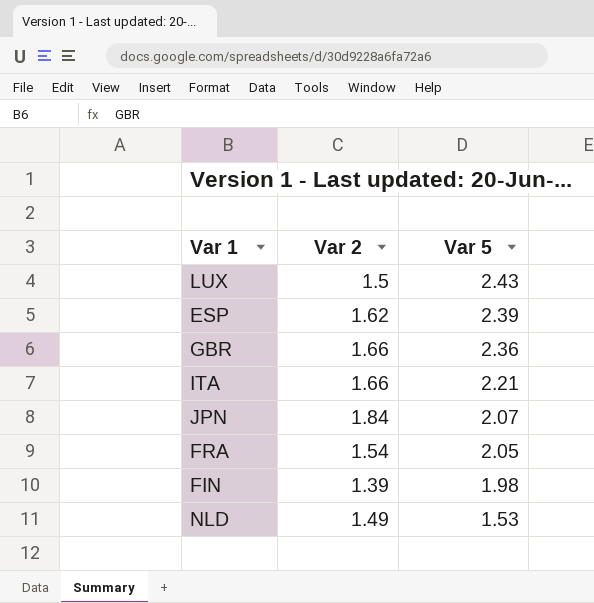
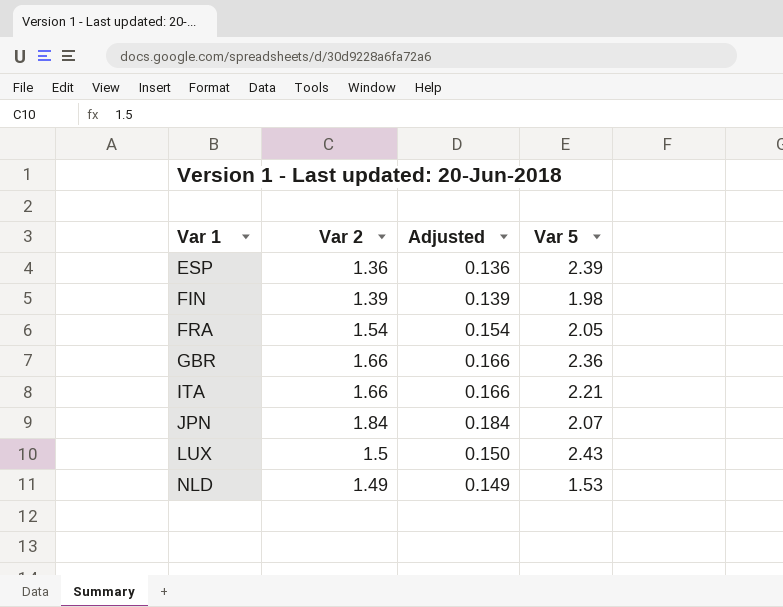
row order: Var 5 descending -> Var 1 ascending
column Adjusted | formula: none -> [Var 2] * 0.1
ESP | Var 2: 1.62 -> 1.36

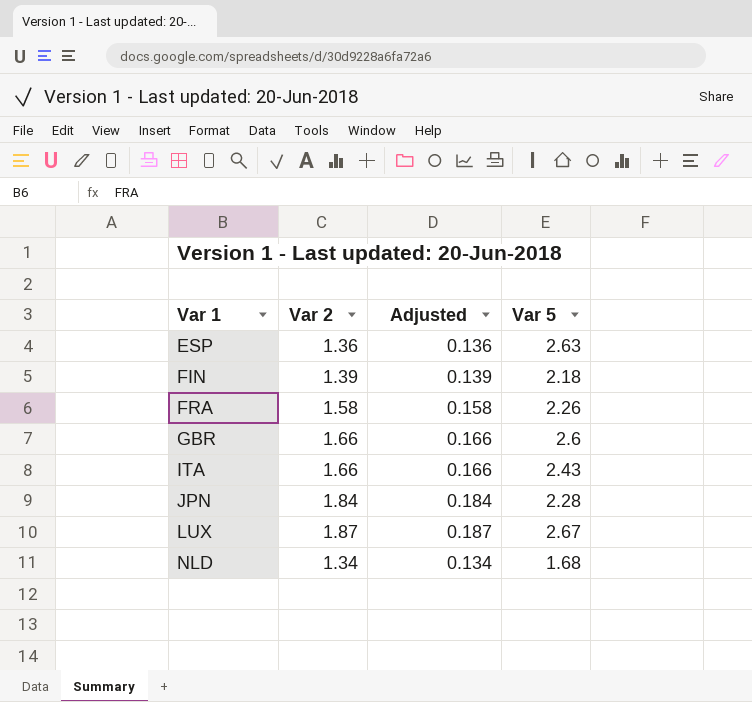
ESP | Var 5: 2.39 -> 2.63
FIN | Var 5: 1.98 -> 2.18
FRA | Var 2: 1.54 -> 1.58
FRA | Adjusted: 0.154 -> 0.158
FRA | Var 5: 2.05 -> 2.26
GBR | Var 5: 2.36 -> 2.6
ITA | Var 5: 2.21 -> 2.43
JPN | Var 5: 2.07 -> 2.28
LUX | Var 2: 1.5 -> 1.87
LUX | Adjusted: 0.150 -> 0.187
LUX | Var 5: 2.43 -> 2.67
NLD | Var 2: 1.49 -> 1.34
NLD | Adjusted: 0.149 -> 0.134
NLD | Var 5: 1.53 -> 1.68

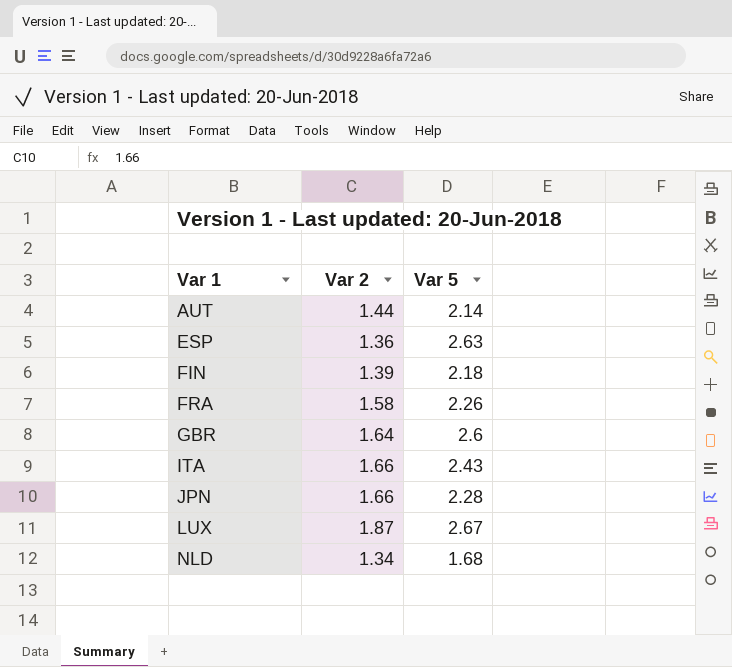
column Adjusted | formula: [Var 2] * 0.1 -> none
row AUT: none -> 1.44 | 2.14
GBR | Var 2: 1.66 -> 1.64
JPN | Var 2: 1.84 -> 1.66

